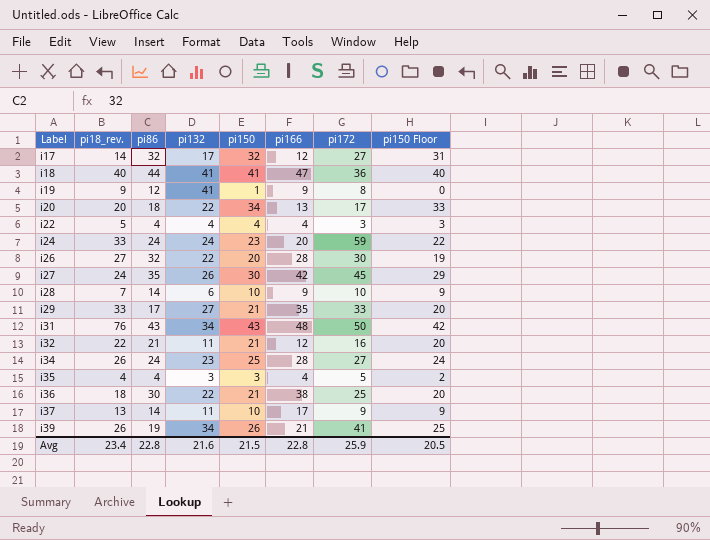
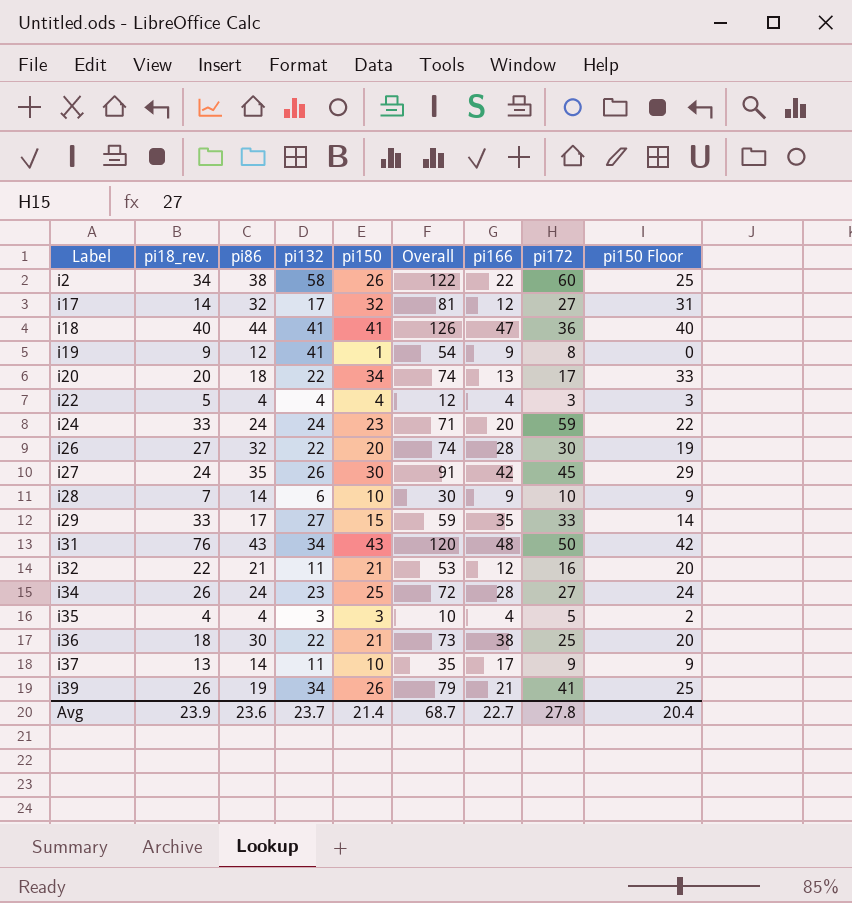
column Overall | formula: none -> [pi86] + [pi132] + [pi150]
row i2: none -> 34 | 38 | 58 | 26 | 122 | 22 | 60 | 25
i29 | pi150: 21 -> 15
i29 | pi150 Floor: 20 -> 14
Avg | pi18_rev.: 23.4 -> 23.9
Avg | pi86: 22.8 -> 23.6
Avg | pi132: 21.6 -> 23.7
Avg | pi150: 21.5 -> 21.4
Avg | pi166: 22.8 -> 22.7
Avg | pi172: 25.9 -> 27.8
Avg | pi150 Floor: 20.5 -> 20.4

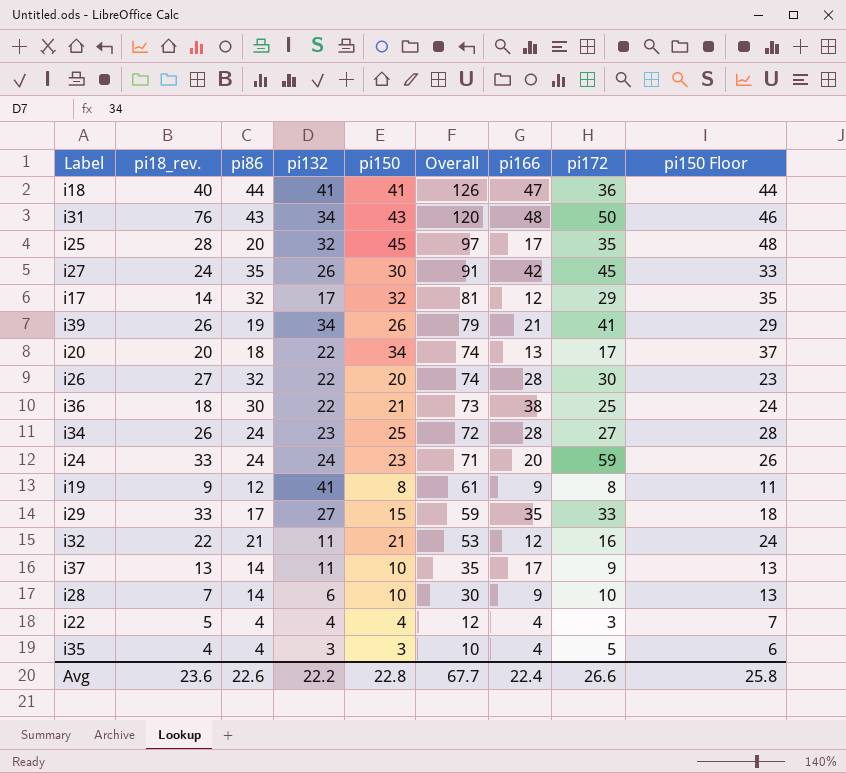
row order: Label ascending -> Overall descending
column pi150 Floor | formula: [pi150] - 1 -> [pi150] + 3
row i2: 34 | 38 | 58 | 26 | 122 | 22 | 60 | 25 -> none
row i25: none -> 28 | 20 | 32 | 45 | 97 | 17 | 35 | 48
i17 | pi172: 27 -> 29
i19 | pi150: 1 -> 8
i19 | Overall: 54 -> 61
Avg | pi18_rev.: 23.9 -> 23.6
Avg | pi86: 23.6 -> 22.6
Avg | pi132: 23.7 -> 22.2
Avg | pi150: 21.4 -> 22.8
Avg | Overall: 68.7 -> 67.7
Avg | pi166: 22.7 -> 22.4
Avg | pi172: 27.8 -> 26.6
Avg | pi150 Floor: 20.4 -> 25.8

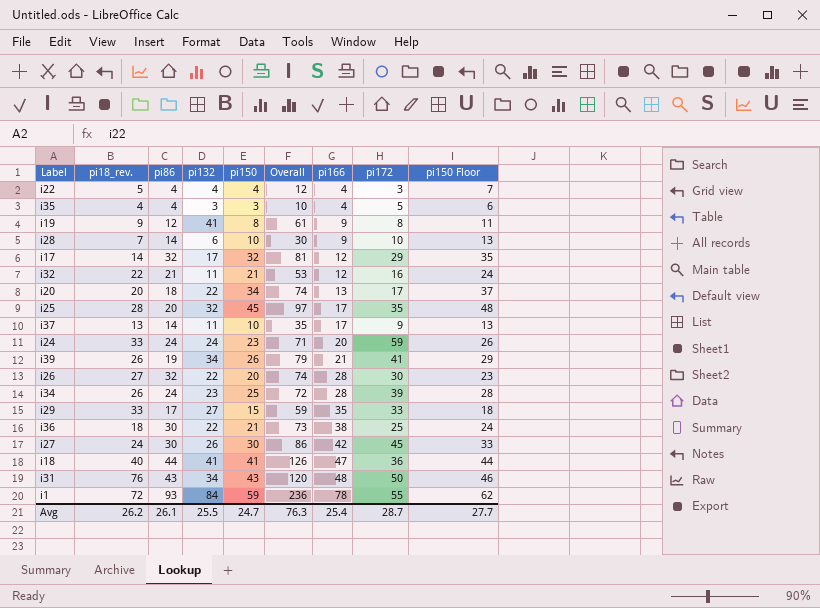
row order: Overall descending -> pi166 ascending
i34 | pi172: 27 -> 39
i27 | pi86: 35 -> 30
i27 | Overall: 91 -> 86
row i1: none -> 72 | 93 | 84 | 59 | 236 | 78 | 55 | 62
Avg | pi18_rev.: 23.6 -> 26.2
Avg | pi86: 22.6 -> 26.1
Avg | pi132: 22.2 -> 25.5
Avg | pi150: 22.8 -> 24.7
Avg | Overall: 67.7 -> 76.3
Avg | pi166: 22.4 -> 25.4
Avg | pi172: 26.6 -> 28.7
Avg | pi150 Floor: 25.8 -> 27.7

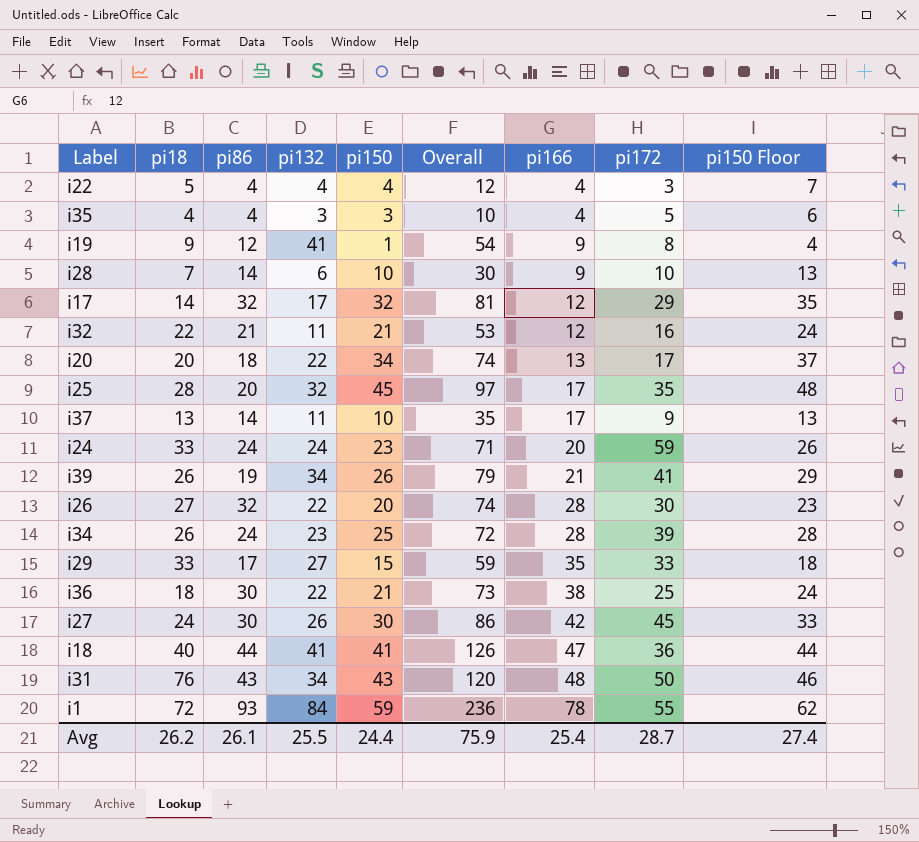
column name: pi18_rev. -> pi18
i19 | pi150: 8 -> 1
i19 | Overall: 61 -> 54
i19 | pi150 Floor: 11 -> 4
Avg | pi150: 24.7 -> 24.4
Avg | Overall: 76.3 -> 75.9
Avg | pi150 Floor: 27.7 -> 27.4

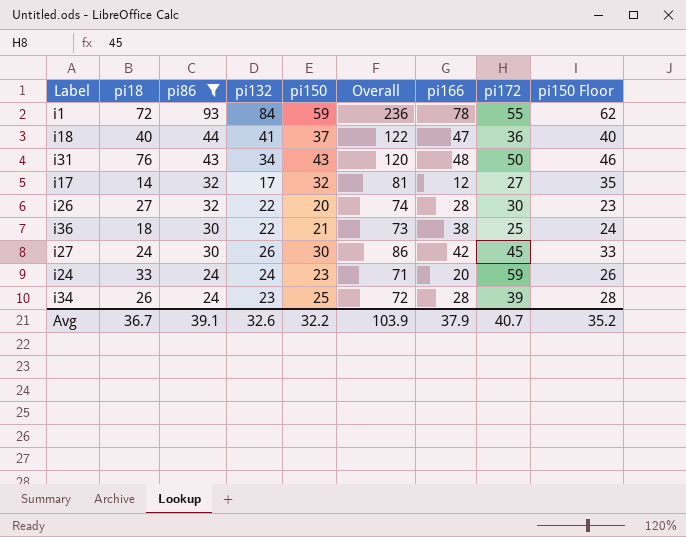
filter: none -> pi86 >= 24
row order: pi166 ascending -> pi86 descending
i18 | pi150: 41 -> 37
i18 | Overall: 126 -> 122
i18 | pi150 Floor: 44 -> 40
i17 | pi172: 29 -> 27
Avg | pi18: 26.2 -> 36.7
Avg | pi86: 26.1 -> 39.1
Avg | pi132: 25.5 -> 32.6
Avg | pi150: 24.4 -> 32.2
Avg | Overall: 75.9 -> 103.9
Avg | pi166: 25.4 -> 37.9
Avg | pi172: 28.7 -> 40.7
Avg | pi150 Floor: 27.4 -> 35.2

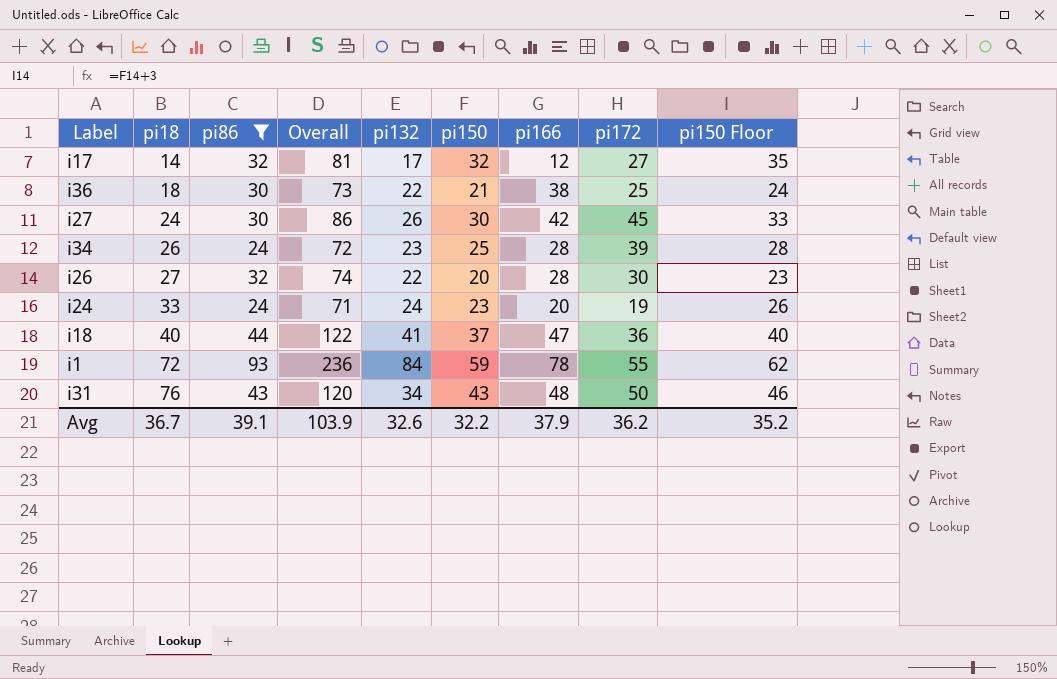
row order: pi86 descending -> pi18 ascending
column Overall | position: 6 -> 4
i24 | pi172: 59 -> 19
Avg | pi172: 40.7 -> 36.2

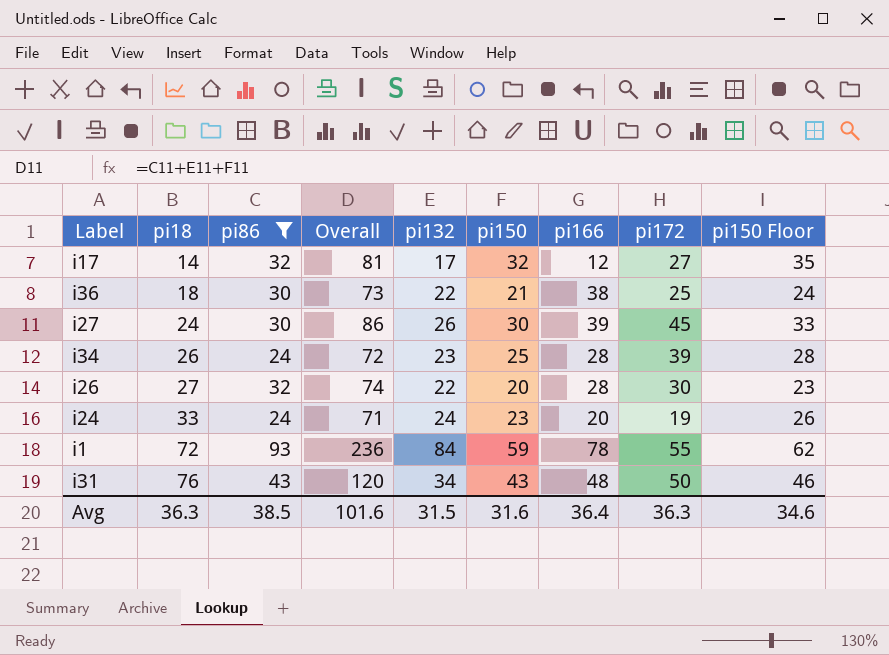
row i18: 40 | 44 | 122 | 41 | 37 | 47 | 36 | 40 -> none
i27 | pi166: 42 -> 39
Avg | pi18: 36.7 -> 36.3
Avg | pi86: 39.1 -> 38.5
Avg | Overall: 103.9 -> 101.6
Avg | pi132: 32.6 -> 31.5
Avg | pi150: 32.2 -> 31.6
Avg | pi166: 37.9 -> 36.4
Avg | pi172: 36.2 -> 36.3
Avg | pi150 Floor: 35.2 -> 34.6

